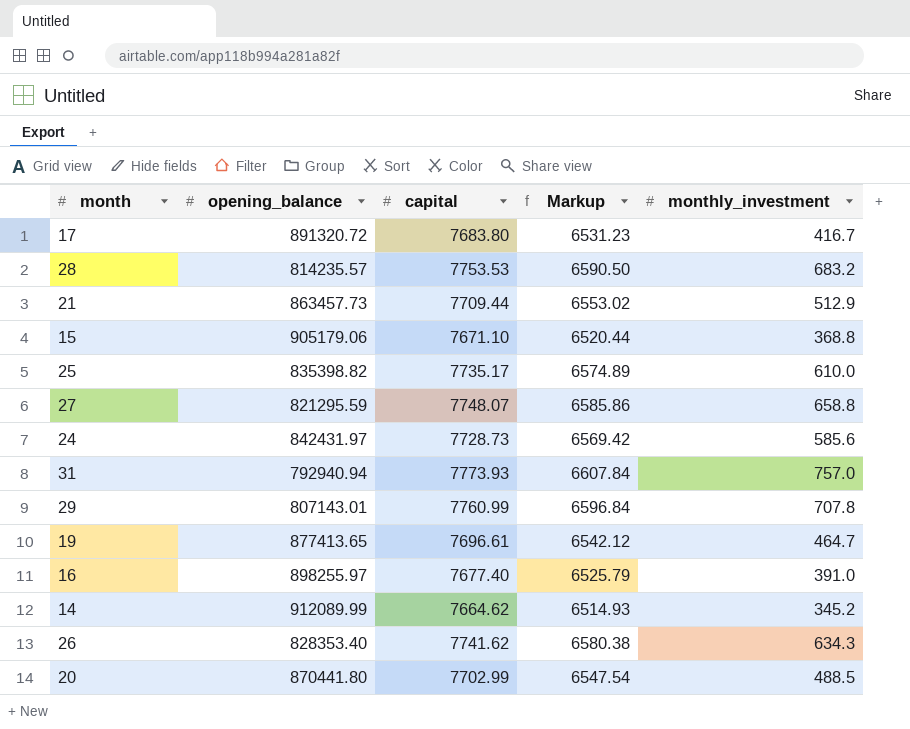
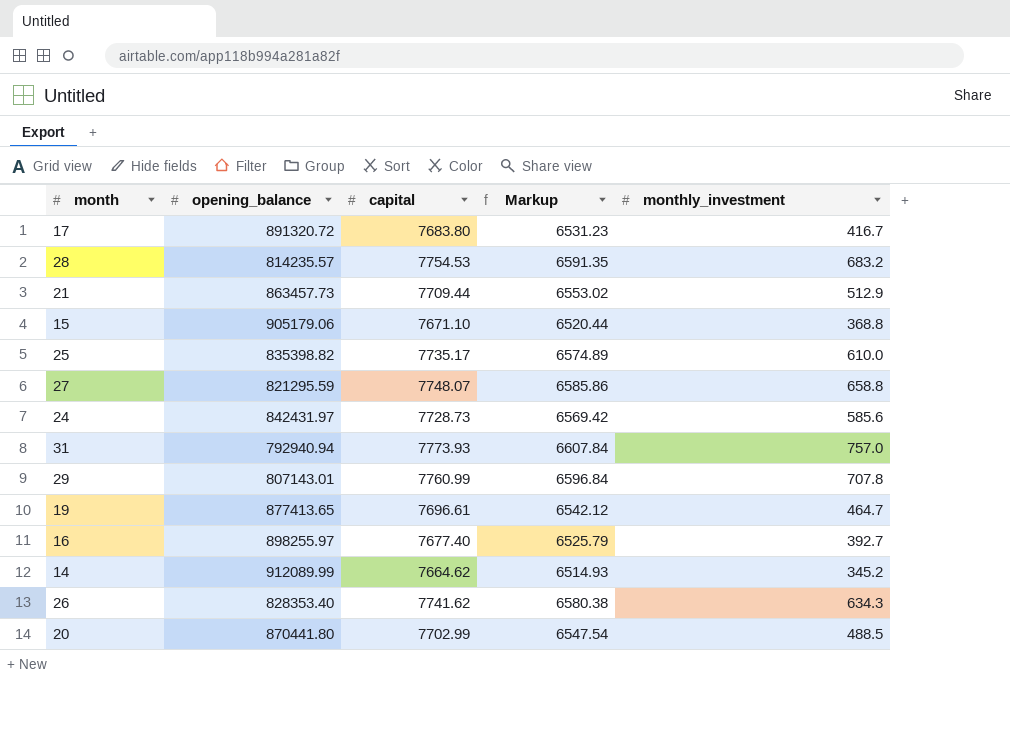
28 | capital: 7753.53 -> 7754.53
28 | Markup: 6590.50 -> 6591.35
16 | monthly_investment: 391.0 -> 392.7

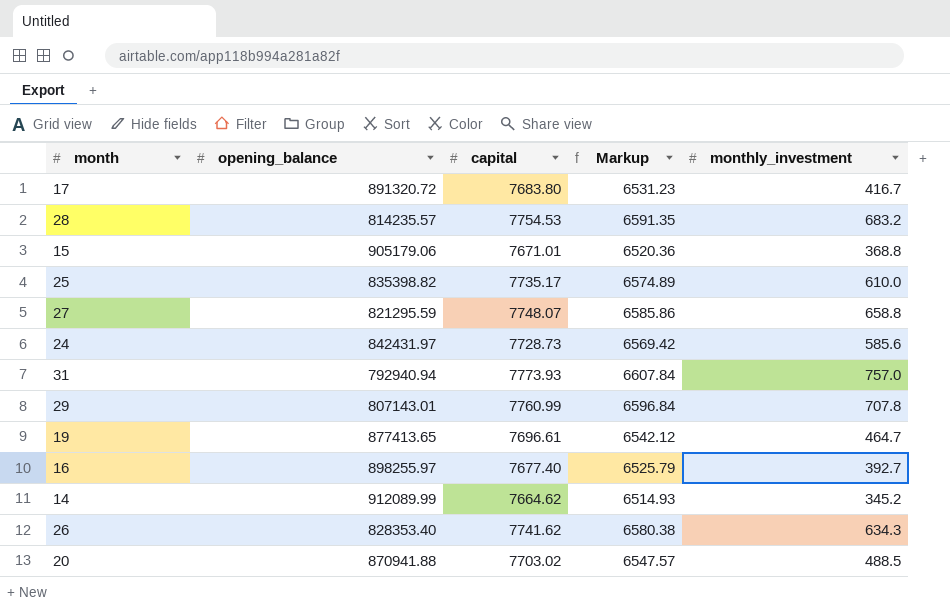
row 21: 863457.73 | 7709.44 | 6553.02 | 512.9 -> none
15 | capital: 7671.10 -> 7671.01
15 | Markup: 6520.44 -> 6520.36
20 | opening_balance: 870441.80 -> 870941.88
20 | capital: 7702.99 -> 7703.02
20 | Markup: 6547.54 -> 6547.57

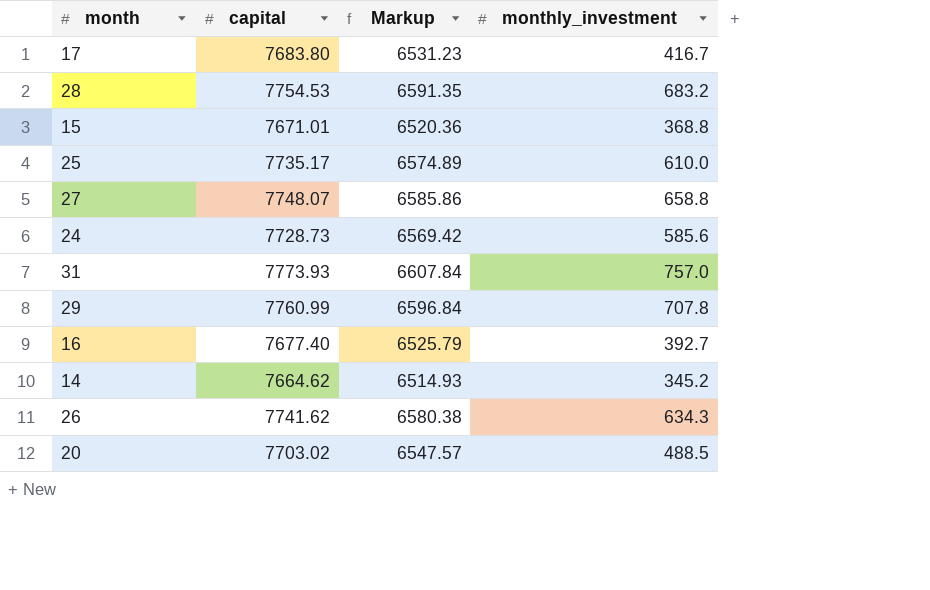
column opening_balance | position: 2 -> none
row 19: 877413.65 | 7696.61 | 6542.12 | 464.7 -> none

